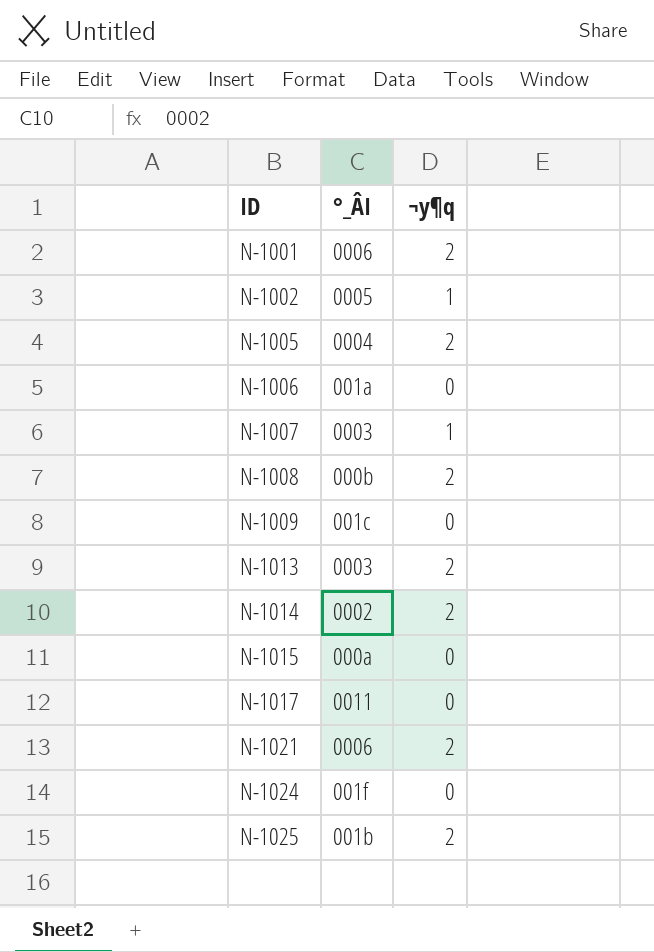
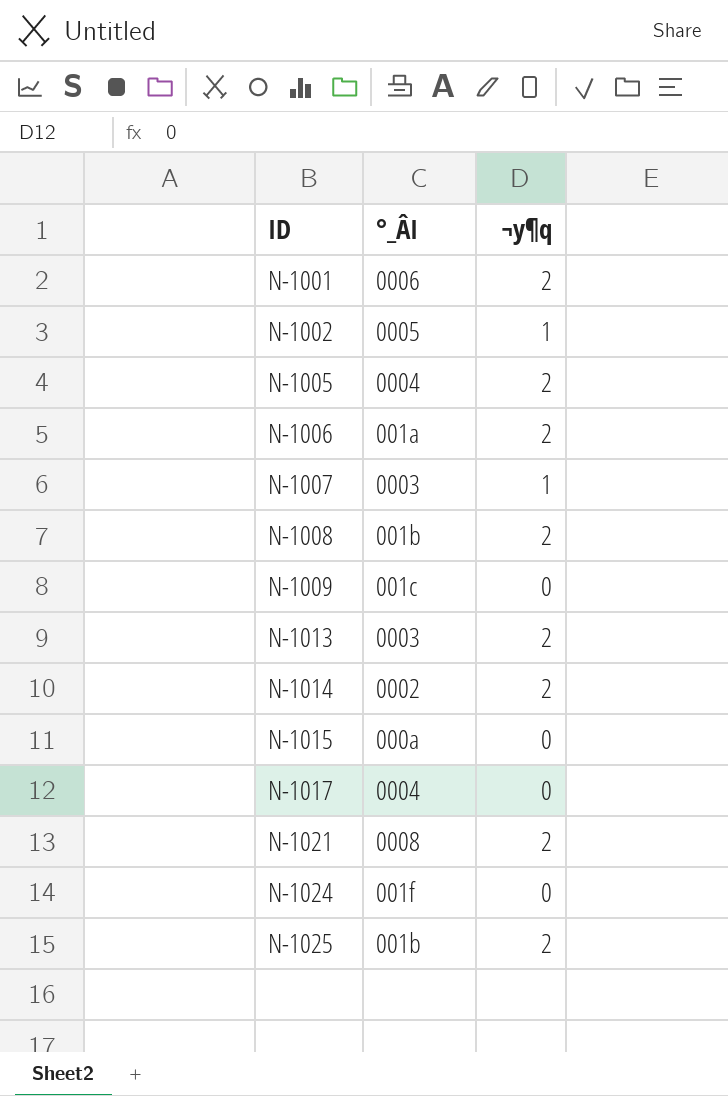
N-1006 | ¬y¶q: 0 -> 2
N-1008 | °_ÂI: 000b -> 001b
N-1017 | °_ÂI: 0011 -> 0004
N-1021 | °_ÂI: 0006 -> 0008

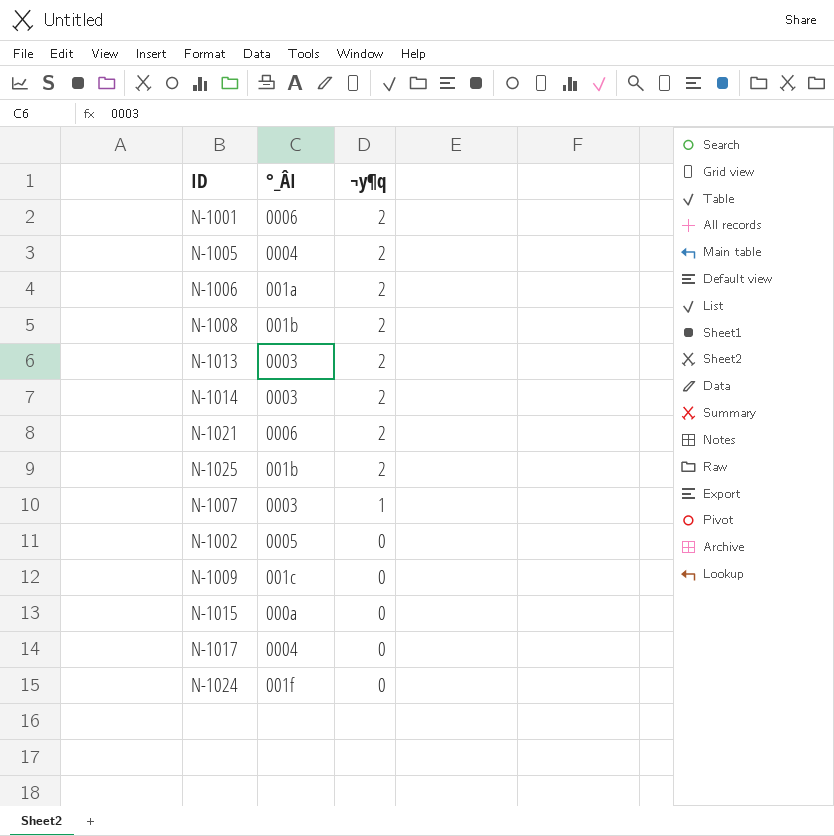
row order: ID ascending -> ¬y¶q descending
N-1014 | °_ÂI: 0002 -> 0003
N-1021 | °_ÂI: 0008 -> 0006
N-1002 | ¬y¶q: 1 -> 0

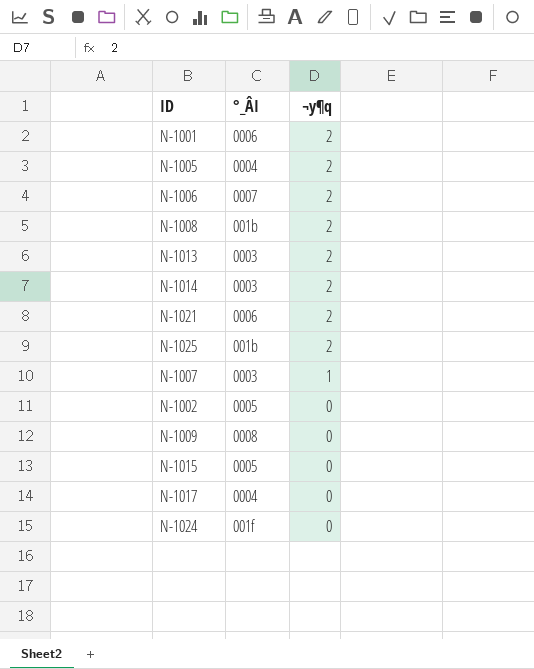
N-1006 | °_ÂI: 001a -> 0007
N-1009 | °_ÂI: 001c -> 0008
N-1015 | °_ÂI: 000a -> 0005

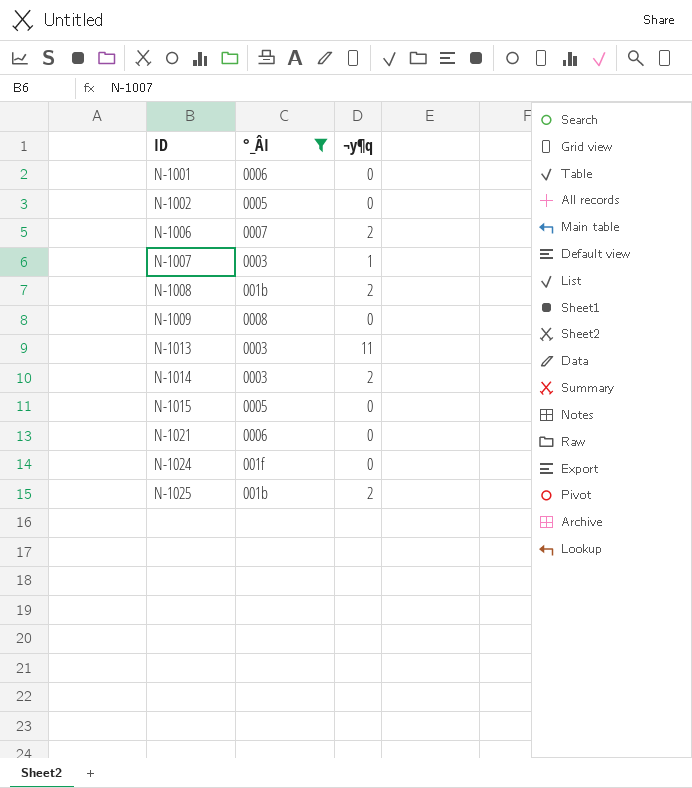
filter: none -> °_ÂI != 0004
row order: ¬y¶q descending -> ID ascending
N-1001 | ¬y¶q: 2 -> 0
N-1013 | ¬y¶q: 2 -> 11
N-1021 | ¬y¶q: 2 -> 0

